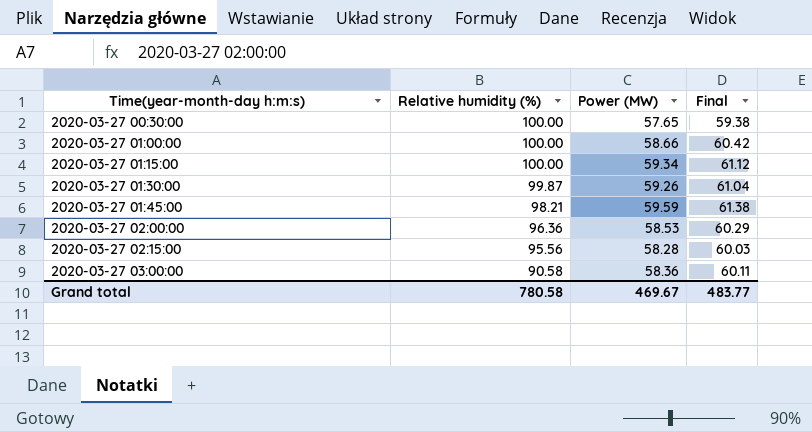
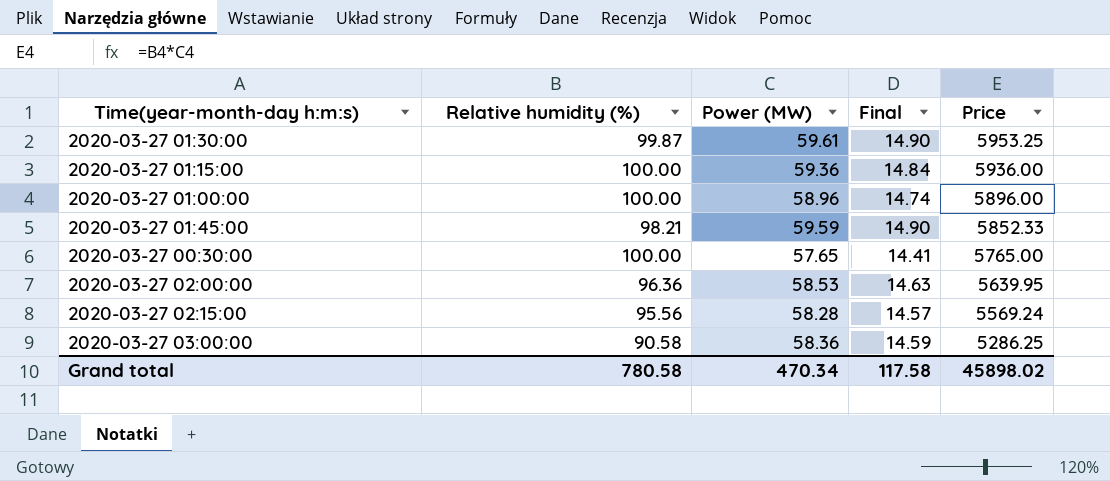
row order: Time(year-month-day h:m:s) ascending -> Price descending
column Final | formula: [Power (MW)] * 1.03 -> [Power (MW)] * 0.25
column Price | formula: none -> [Relative humidity (%)] * [Power (MW)]
2020-03-27 01:30:00 | Power (MW): 59.26 -> 59.61
2020-03-27 01:15:00 | Power (MW): 59.34 -> 59.36
2020-03-27 01:00:00 | Power (MW): 58.66 -> 58.96
Grand total | Power (MW): 469.67 -> 470.34
Grand total | Final: 483.77 -> 117.58

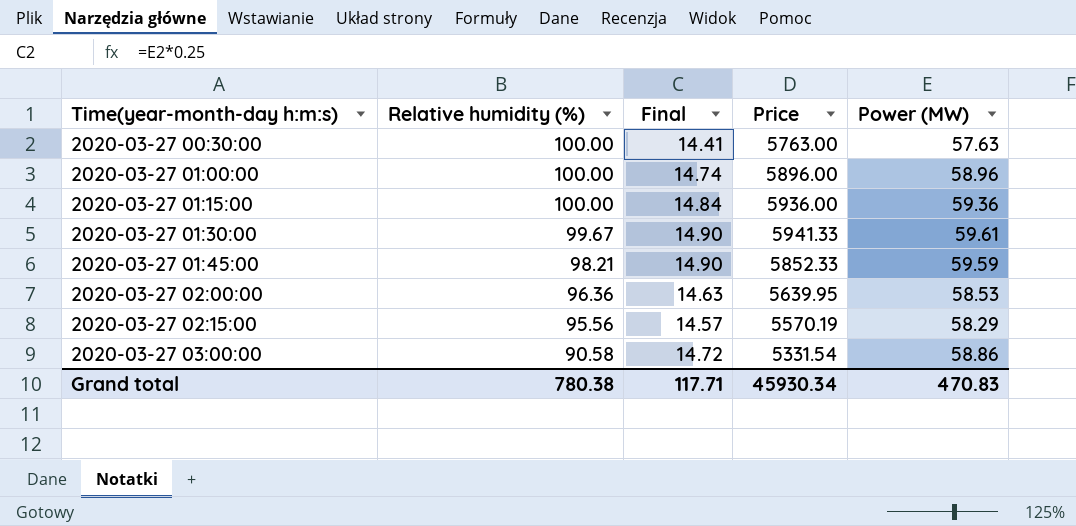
row order: Price descending -> Time(year-month-day h:m:s) ascending
column Power (MW) | position: 3 -> 5
2020-03-27 00:30:00 | Price: 5765.00 -> 5763.00
2020-03-27 00:30:00 | Power (MW): 57.65 -> 57.63
2020-03-27 01:30:00 | Relative humidity (%): 99.87 -> 99.67
2020-03-27 01:30:00 | Price: 5953.25 -> 5941.33
2020-03-27 02:15:00 | Price: 5569.24 -> 5570.19
2020-03-27 02:15:00 | Power (MW): 58.28 -> 58.29
2020-03-27 03:00:00 | Final: 14.59 -> 14.72
2020-03-27 03:00:00 | Price: 5286.25 -> 5331.54
2020-03-27 03:00:00 | Power (MW): 58.36 -> 58.86
Grand total | Relative humidity (%): 780.58 -> 780.38
Grand total | Final: 117.58 -> 117.71
Grand total | Price: 45898.02 -> 45930.34
Grand total | Power (MW): 470.34 -> 470.83

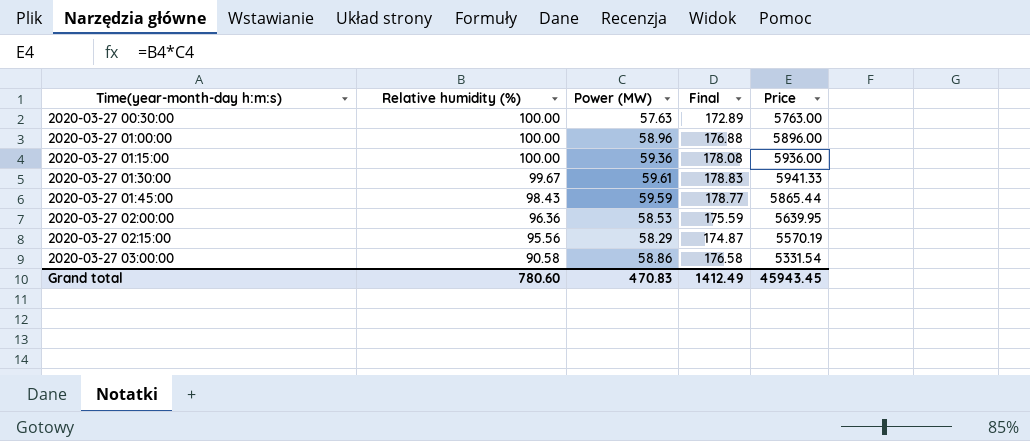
column Power (MW) | position: 5 -> 3
column Final | formula: [Power (MW)] * 0.25 -> [Power (MW)] * 3
2020-03-27 01:45:00 | Relative humidity (%): 98.21 -> 98.43
2020-03-27 01:45:00 | Price: 5852.33 -> 5865.44
Grand total | Relative humidity (%): 780.38 -> 780.60
Grand total | Final: 117.71 -> 1412.49
Grand total | Price: 45930.34 -> 45943.45

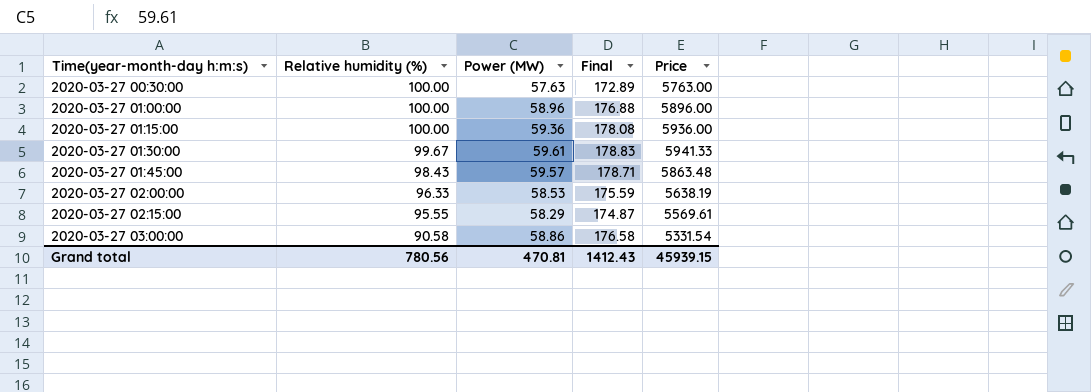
2020-03-27 01:45:00 | Power (MW): 59.59 -> 59.57
2020-03-27 01:45:00 | Final: 178.77 -> 178.71
2020-03-27 01:45:00 | Price: 5865.44 -> 5863.48
2020-03-27 02:00:00 | Relative humidity (%): 96.36 -> 96.33
2020-03-27 02:00:00 | Price: 5639.95 -> 5638.19
2020-03-27 02:15:00 | Relative humidity (%): 95.56 -> 95.55
2020-03-27 02:15:00 | Price: 5570.19 -> 5569.61
Grand total | Relative humidity (%): 780.60 -> 780.56
Grand total | Power (MW): 470.83 -> 470.81
Grand total | Final: 1412.49 -> 1412.43
Grand total | Price: 45943.45 -> 45939.15

